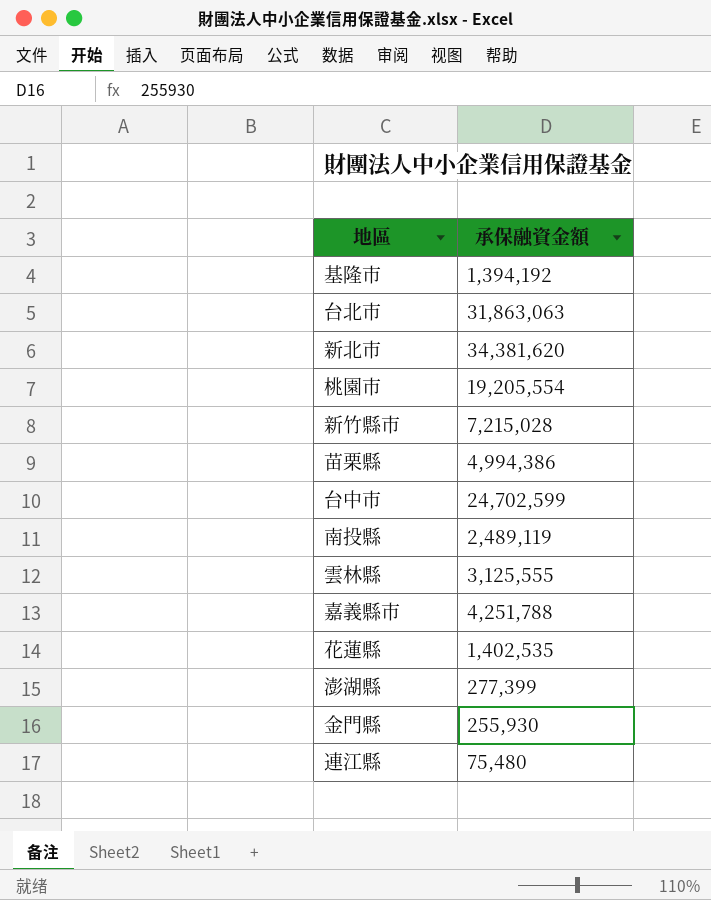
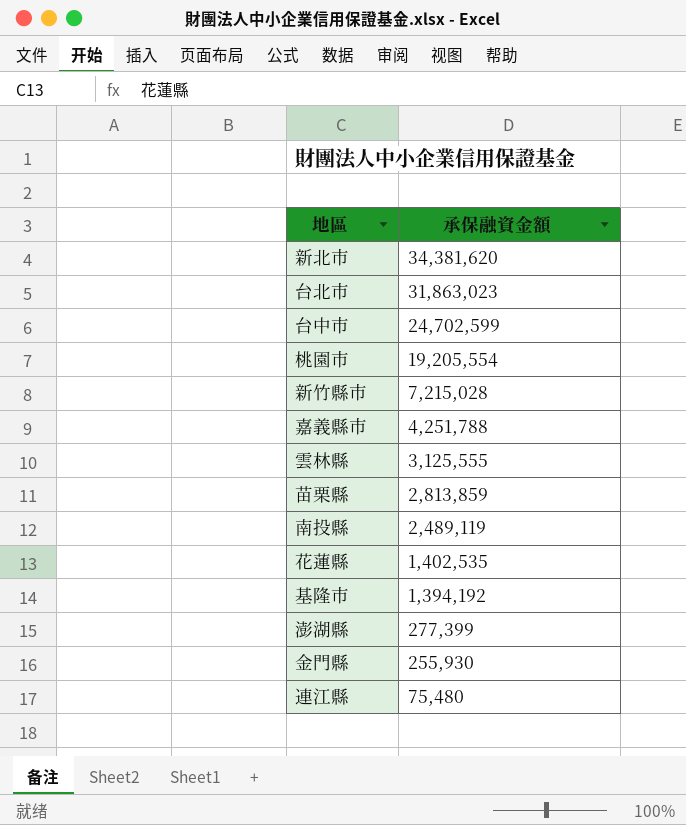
row order: none -> 承保融資金額 descending
台北市 | 承保融資金額: 31,863,063 -> 31,863,023
苗栗縣 | 承保融資金額: 4,994,386 -> 2,813,859

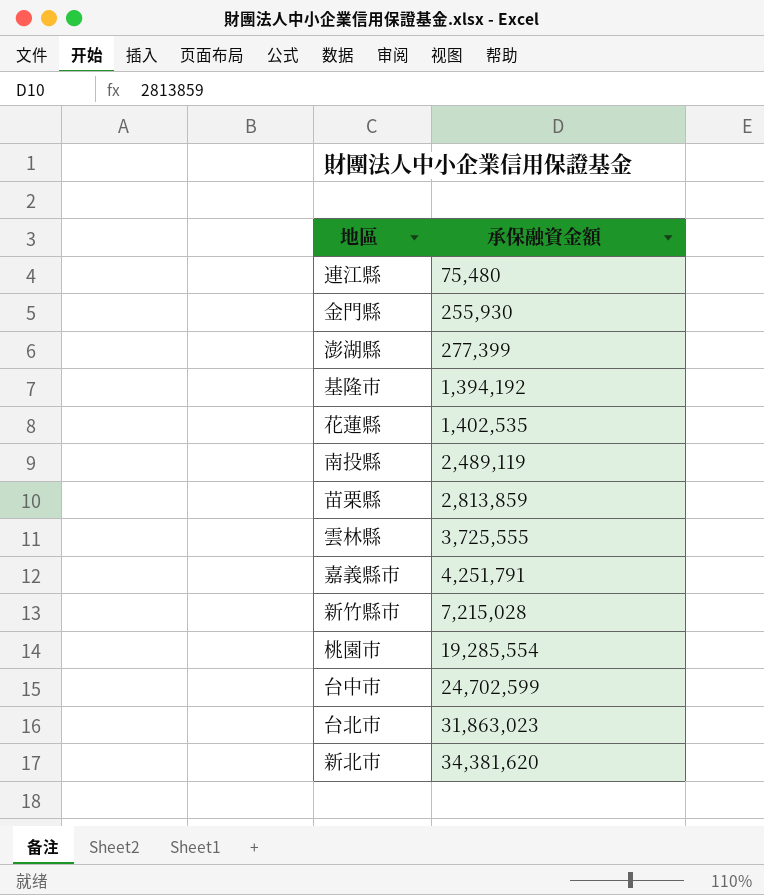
row order: 承保融資金額 descending -> 承保融資金額 ascending
雲林縣 | 承保融資金額: 3,125,555 -> 3,725,555
嘉義縣市 | 承保融資金額: 4,251,788 -> 4,251,791
桃園市 | 承保融資金額: 19,205,554 -> 19,285,554

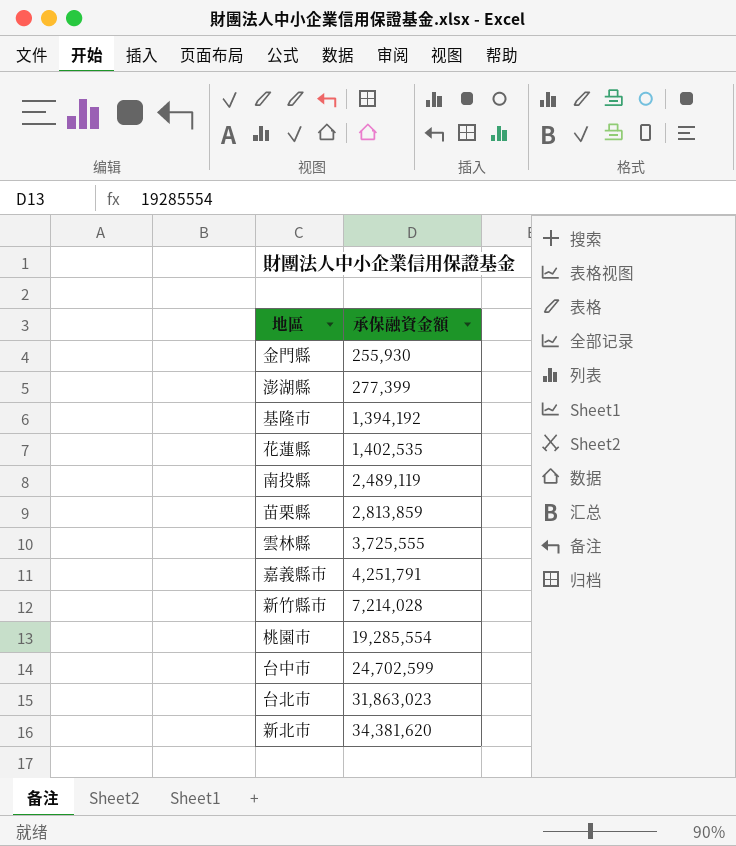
row 連江縣: 75,480 -> none
新竹縣市 | 承保融資金額: 7,215,028 -> 7,214,028

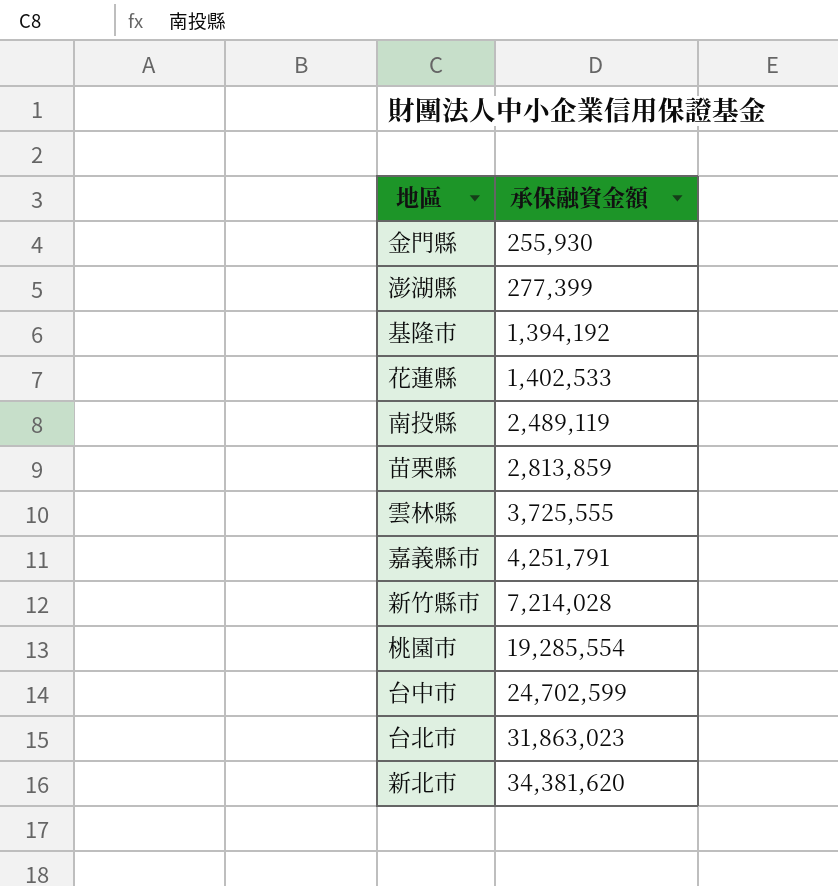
花蓮縣 | 承保融資金額: 1,402,535 -> 1,402,533

